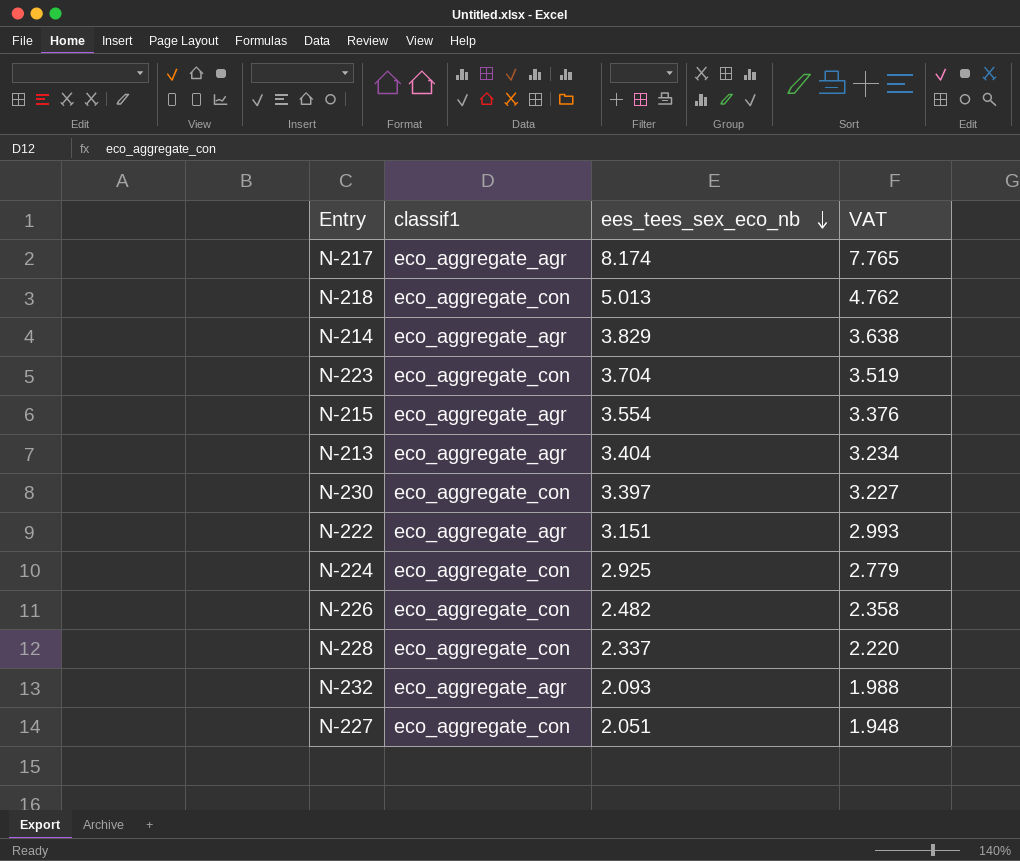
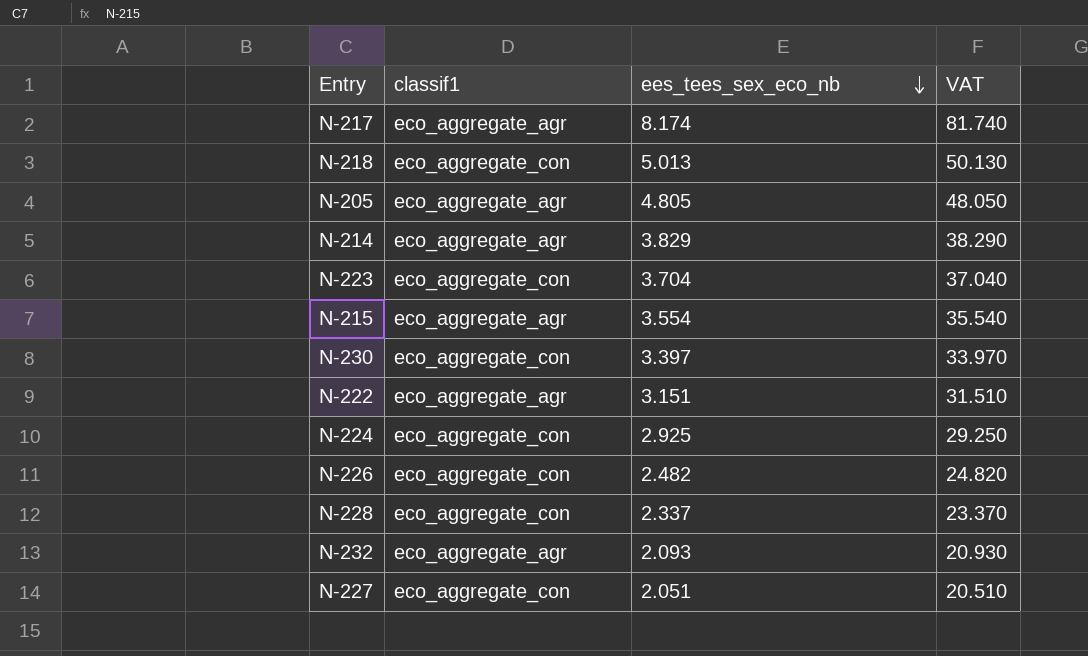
column VAT | formula: [ees_tees_sex_eco_nb] * 0.95 -> [ees_tees_sex_eco_nb] * 10
row N-213: eco_aggregate_agr | 3.404 | 3.234 -> none
row N-205: none -> eco_aggregate_agr | 4.805 | 48.050

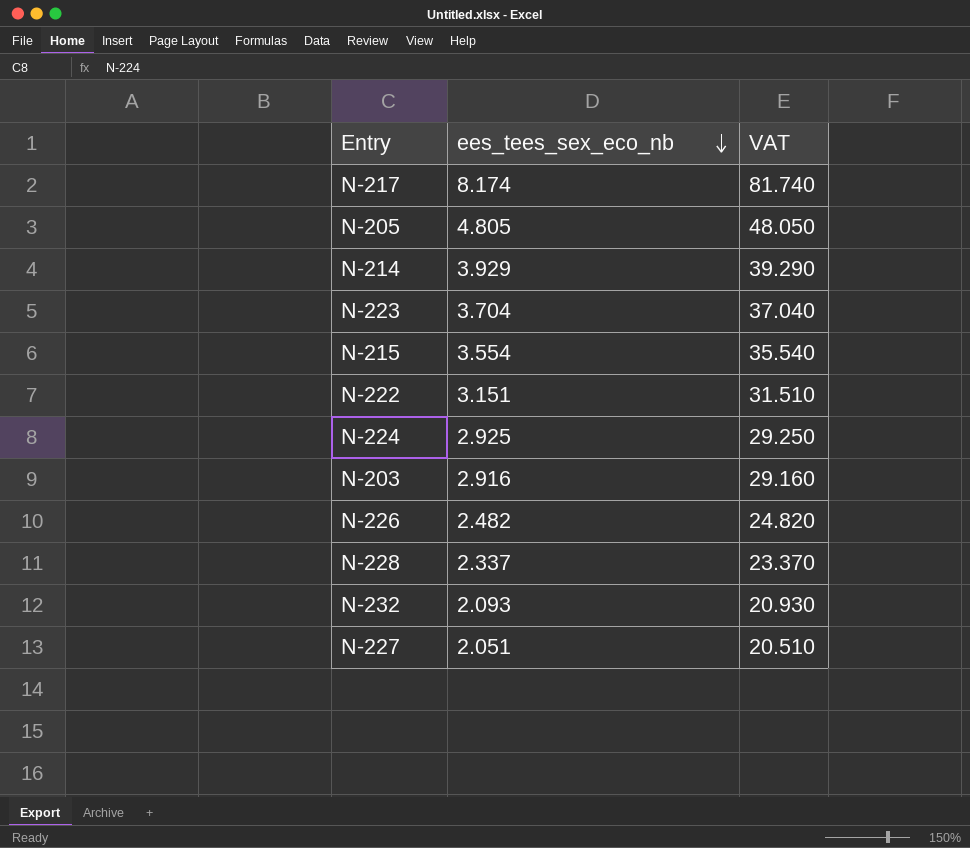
column classif1 | position: 2 -> none
row N-218: eco_aggregate_con | 5.013 | 50.130 -> none
row N-230: eco_aggregate_con | 3.397 | 33.970 -> none
N-214 | ees_tees_sex_eco_nb: 3.829 -> 3.929
N-214 | VAT: 38.290 -> 39.290
row N-203: none -> 2.916 | 29.160

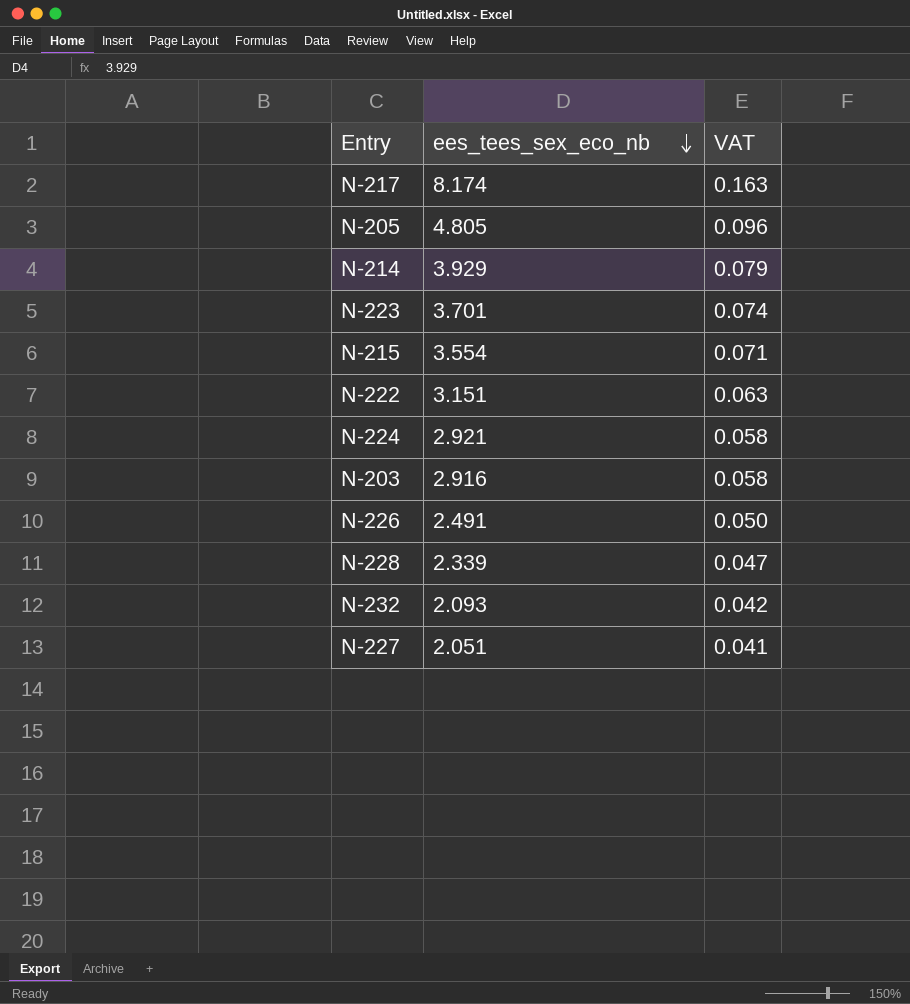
column VAT | formula: [ees_tees_sex_eco_nb] * 10 -> [ees_tees_sex_eco_nb] * 0.02
N-223 | ees_tees_sex_eco_nb: 3.704 -> 3.701
N-224 | ees_tees_sex_eco_nb: 2.925 -> 2.921
N-226 | ees_tees_sex_eco_nb: 2.482 -> 2.491
N-228 | ees_tees_sex_eco_nb: 2.337 -> 2.339

